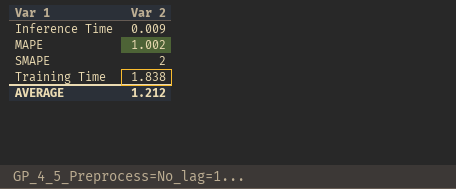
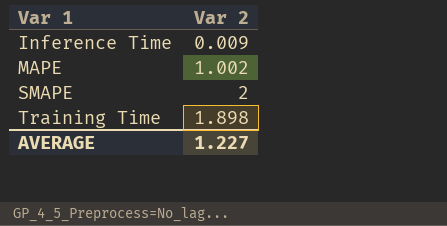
Training Time | Var 2: 1.838 -> 1.898
AVERAGE | Var 2: 1.212 -> 1.227

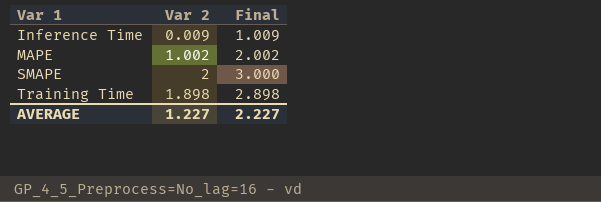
column Final | formula: none -> [Var 2] + 1

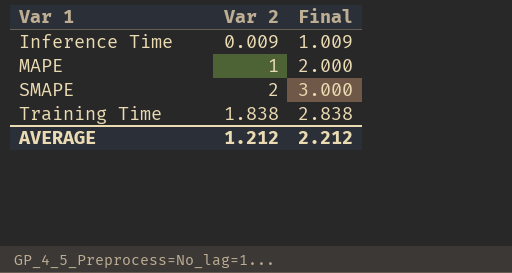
MAPE | Var 2: 1.002 -> 1
MAPE | Final: 2.002 -> 2.000
Training Time | Var 2: 1.898 -> 1.838
Training Time | Final: 2.898 -> 2.838
AVERAGE | Var 2: 1.227 -> 1.212
AVERAGE | Final: 2.227 -> 2.212

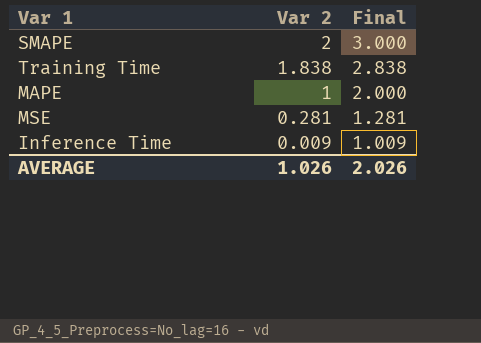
row order: Var 1 ascending -> Var 2 descending
row MSE: none -> 0.281 | 1.281
AVERAGE | Var 2: 1.212 -> 1.026
AVERAGE | Final: 2.212 -> 2.026

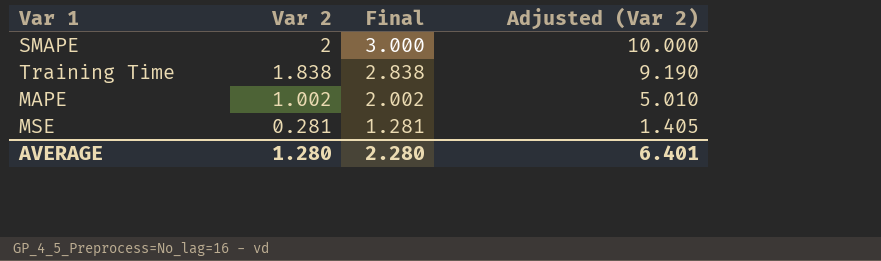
column Adjusted (Var 2) | formula: none -> [Var 2] * 5
row Inference Time: 0.009 | 1.009 -> none
MAPE | Var 2: 1 -> 1.002
MAPE | Final: 2.000 -> 2.002
AVERAGE | Var 2: 1.026 -> 1.280
AVERAGE | Final: 2.026 -> 2.280

